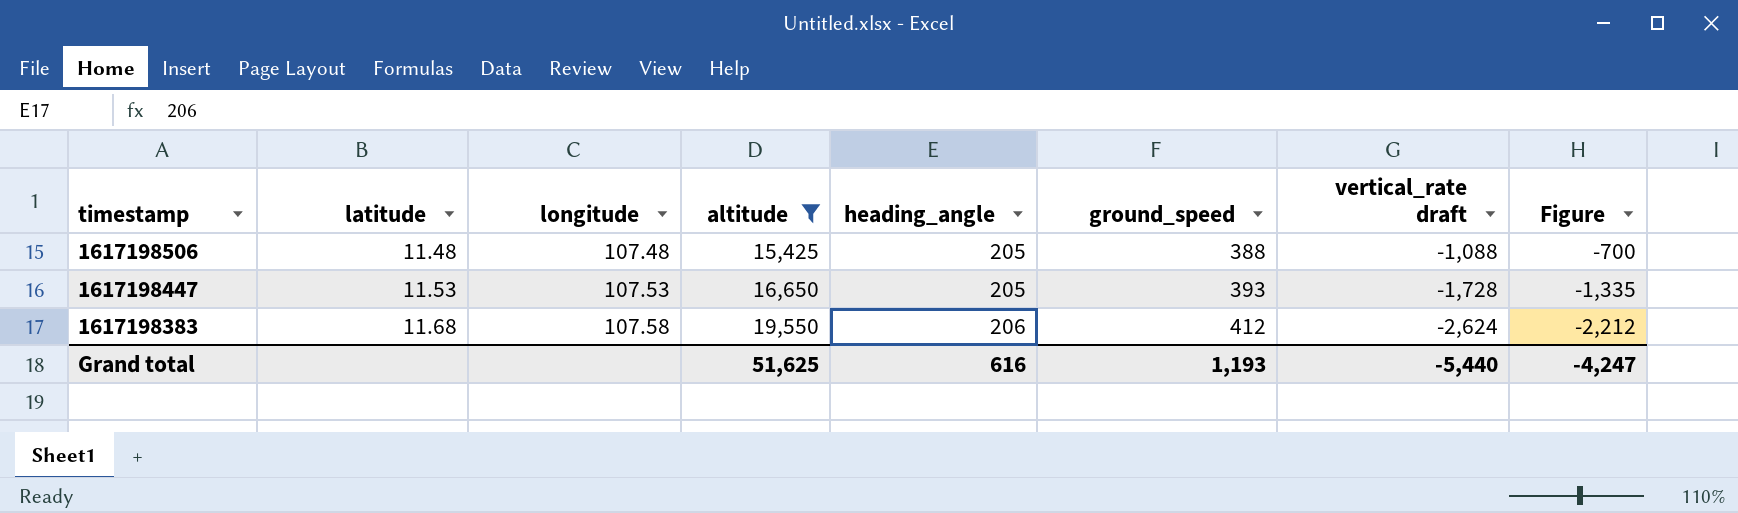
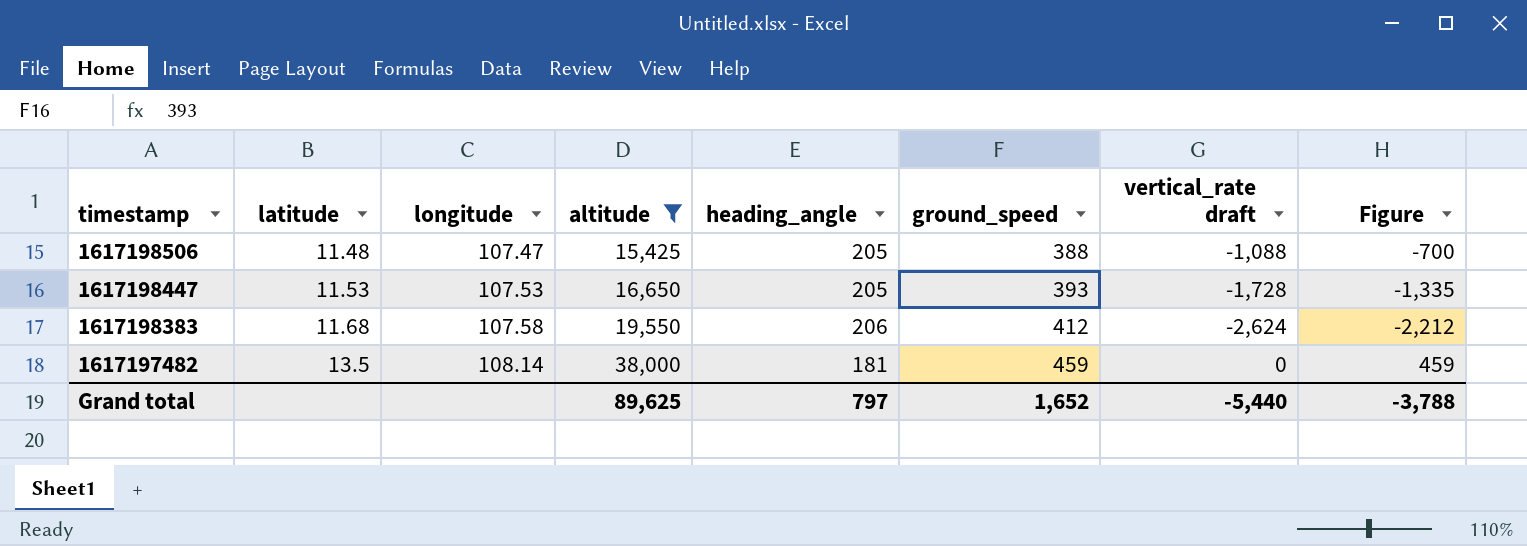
1617198506 | longitude: 107.48 -> 107.47
row 1617197482: none -> 13.5 | 108.14 | 38,000 | 181 | 459 | 0 | 459
Grand total | altitude: 51,625 -> 89,625
Grand total | heading_angle: 616 -> 797
Grand total | ground_speed: 1,193 -> 1,652
Grand total | Figure: -4,247 -> -3,788

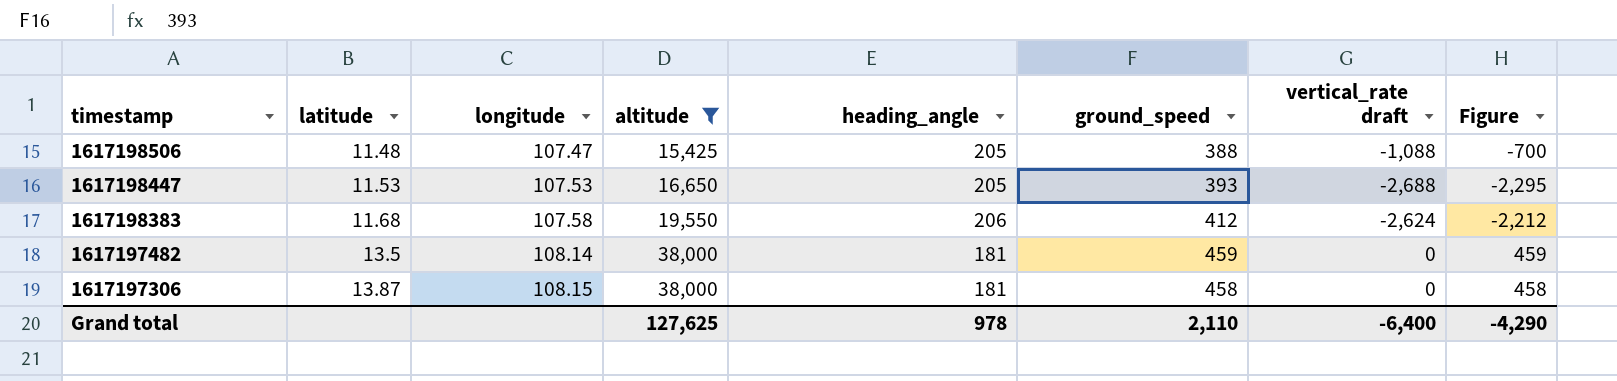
1617198447 | vertical_rate draft: -1,728 -> -2,688
1617198447 | Figure: -1,335 -> -2,295
row 1617197306: none -> 13.87 | 108.15 | 38,000 | 181 | 458 | 0 | 458
Grand total | altitude: 89,625 -> 127,625
Grand total | heading_angle: 797 -> 978
Grand total | ground_speed: 1,652 -> 2,110
Grand total | vertical_rate draft: -5,440 -> -6,400
Grand total | Figure: -3,788 -> -4,290

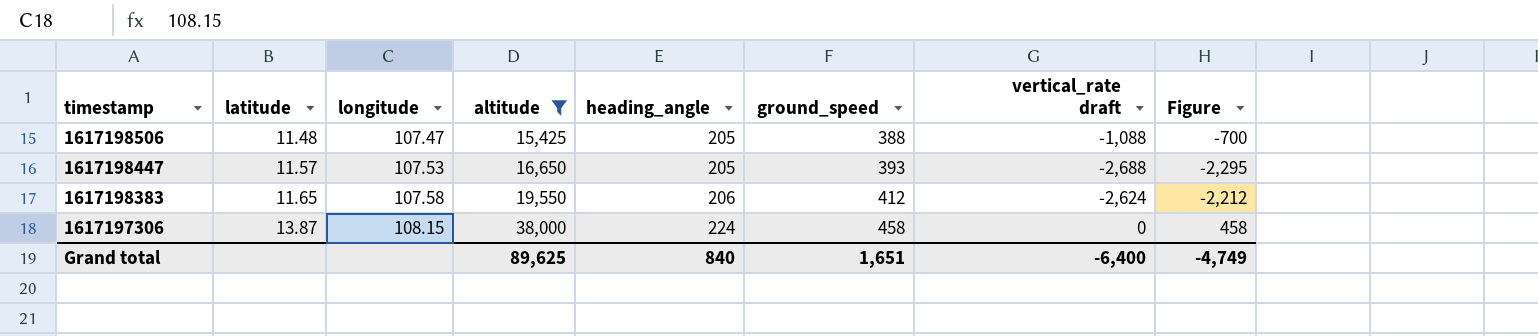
row 1617197482: 13.5 | 108.14 | 38,000 | 181 | 459 | 0 | 459 -> none
1617198447 | latitude: 11.53 -> 11.57
1617198383 | latitude: 11.68 -> 11.65
1617197306 | heading_angle: 181 -> 224
Grand total | altitude: 127,625 -> 89,625
Grand total | heading_angle: 978 -> 840
Grand total | ground_speed: 2,110 -> 1,651
Grand total | Figure: -4,290 -> -4,749

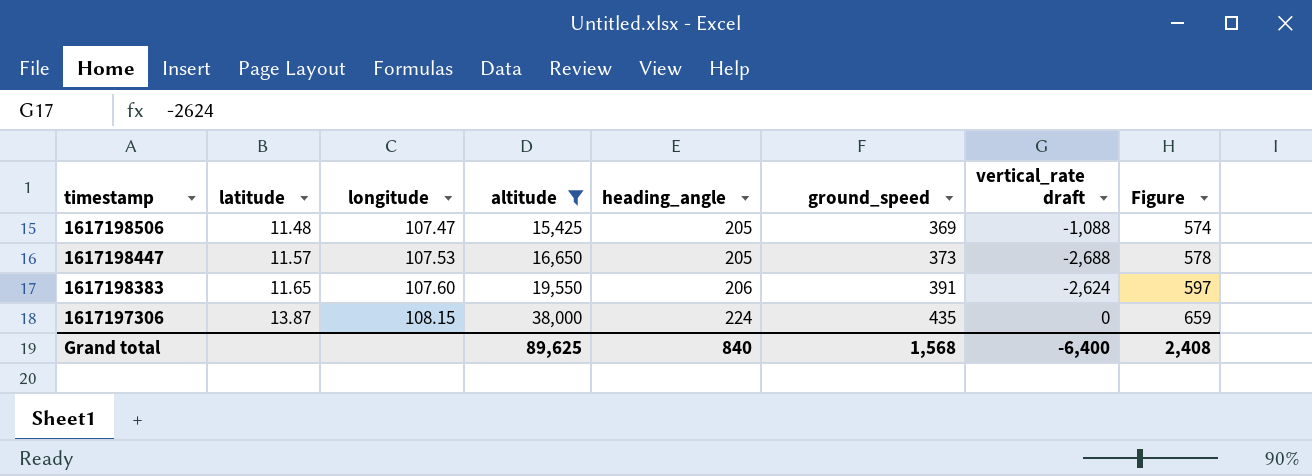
column Figure | formula: [ground_speed] + [vertical_rate draft] -> [heading_angle] + [ground_speed]
1617198506 | ground_speed: 388 -> 369
1617198447 | ground_speed: 393 -> 373
1617198383 | longitude: 107.58 -> 107.60
1617198383 | ground_speed: 412 -> 391
1617197306 | ground_speed: 458 -> 435
Grand total | ground_speed: 1,651 -> 1,568
Grand total | Figure: -4,749 -> 2,408

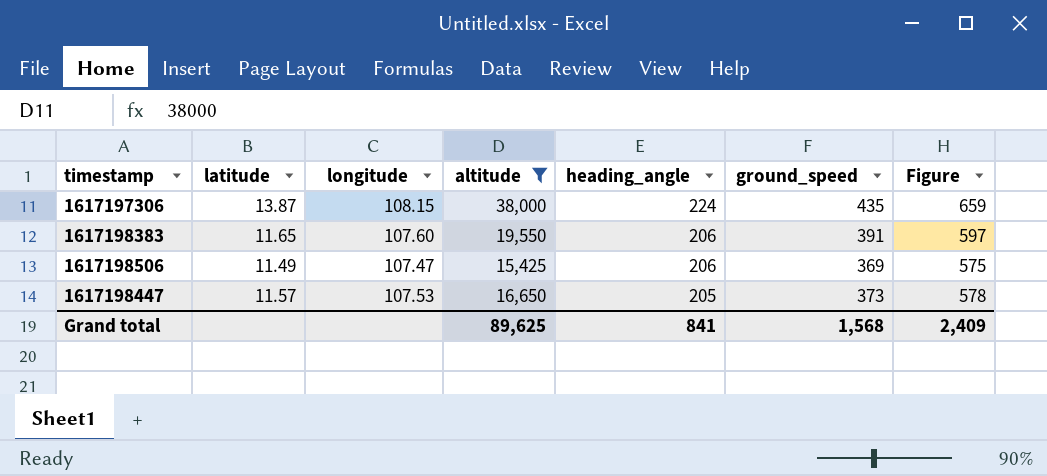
row order: timestamp descending -> heading_angle descending
column vertical_rate draft | position: 7 -> none
1617198506 | latitude: 11.48 -> 11.49
1617198506 | heading_angle: 205 -> 206
1617198506 | Figure: 574 -> 575
Grand total | heading_angle: 840 -> 841
Grand total | Figure: 2,408 -> 2,409

